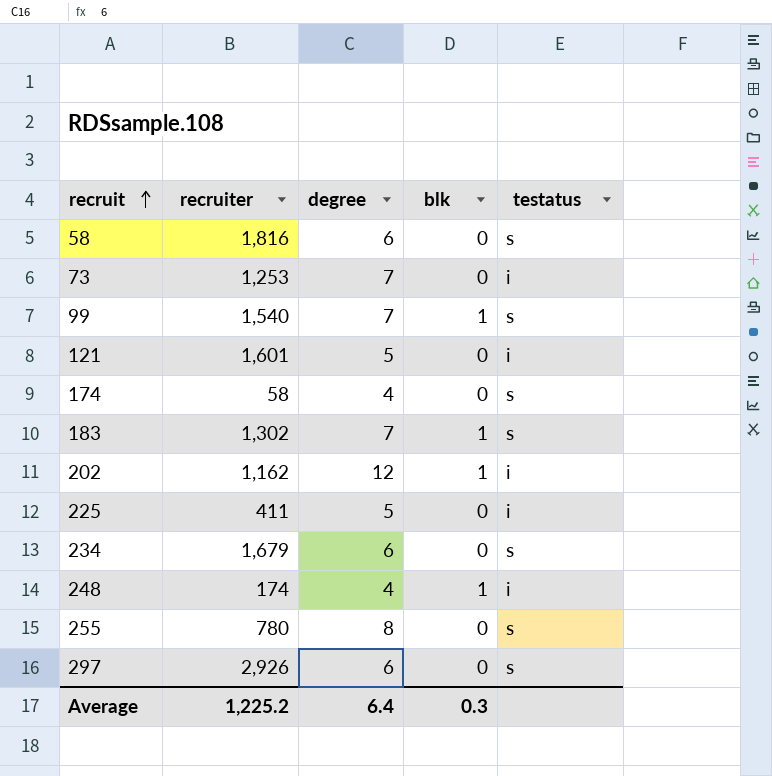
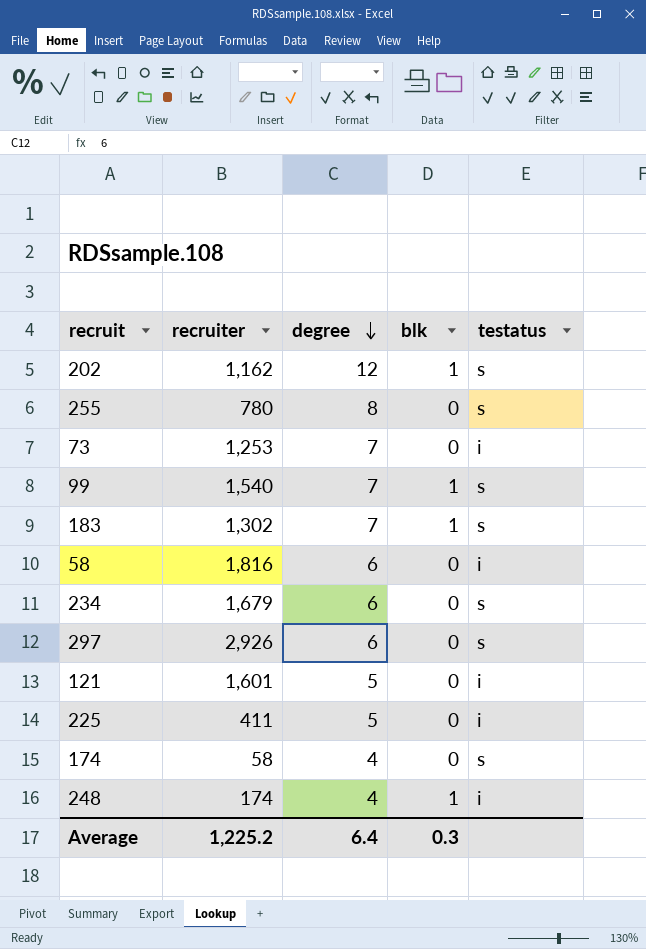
row order: recruit ascending -> degree descending
202 | testatus: i -> s
58 | testatus: s -> i

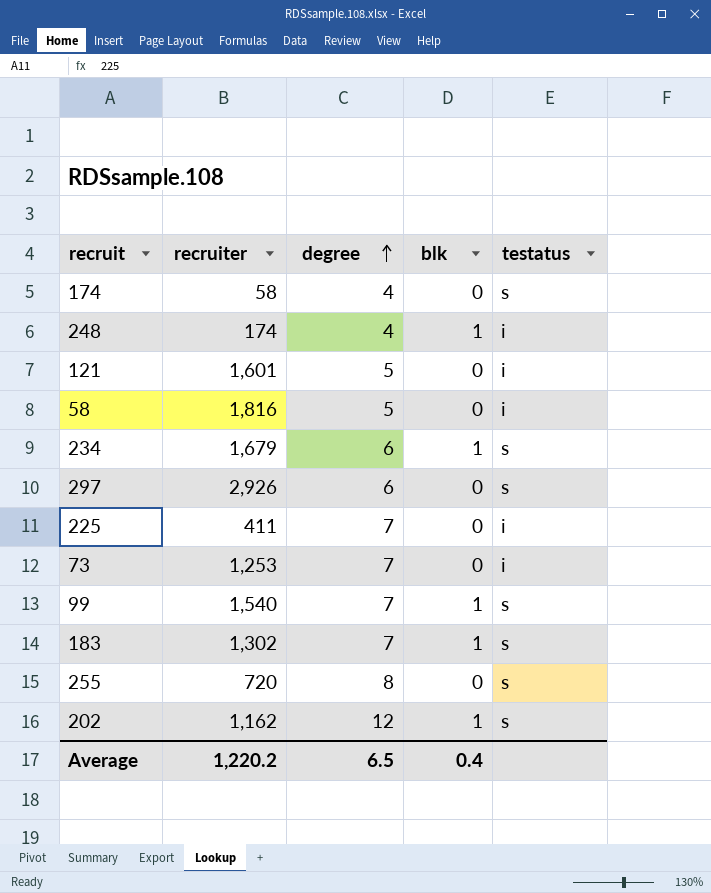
row order: degree descending -> degree ascending
58 | degree: 6 -> 5
234 | blk: 0 -> 1
225 | degree: 5 -> 7
255 | recruiter: 780 -> 720
Average | recruiter: 1,225.2 -> 1,220.2
Average | degree: 6.4 -> 6.5
Average | blk: 0.3 -> 0.4

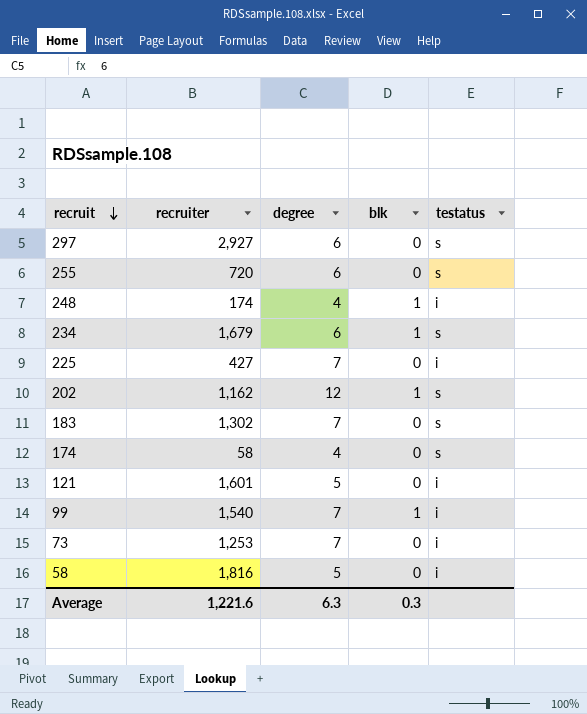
row order: degree ascending -> recruit descending
297 | recruiter: 2,926 -> 2,927
255 | degree: 8 -> 6
225 | recruiter: 411 -> 427
183 | blk: 1 -> 0
99 | testatus: s -> i
Average | recruiter: 1,220.2 -> 1,221.6
Average | degree: 6.5 -> 6.3
Average | blk: 0.4 -> 0.3

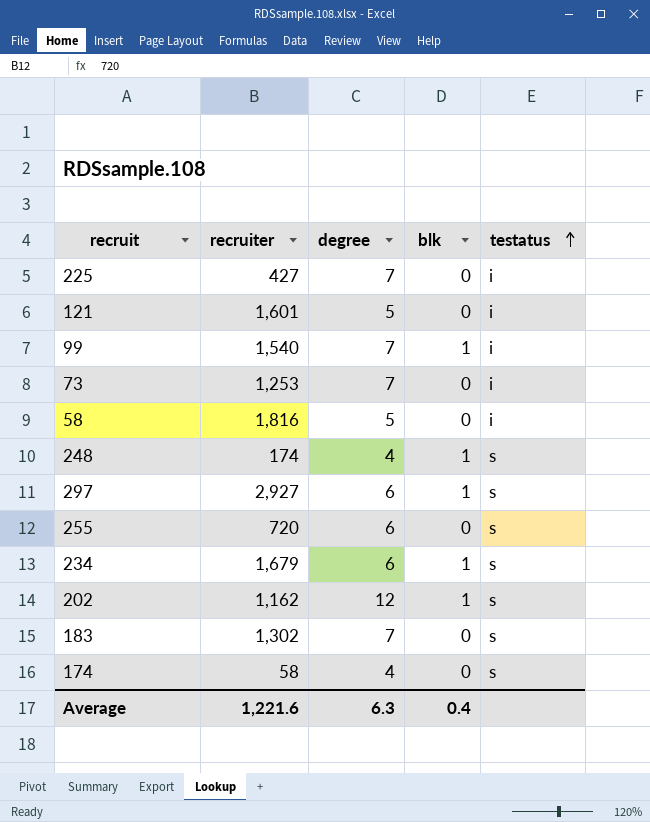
row order: recruit descending -> testatus ascending
248 | testatus: i -> s
297 | blk: 0 -> 1
Average | blk: 0.3 -> 0.4

